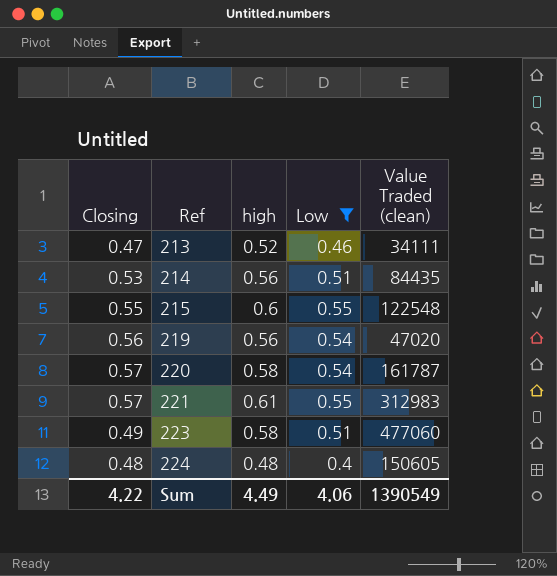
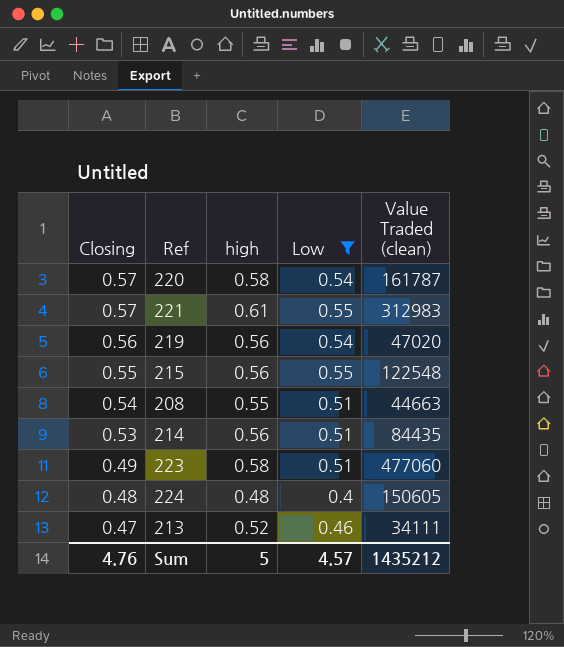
row order: Ref ascending -> Closing descending
215 | high: 0.6 -> 0.56
row 208: none -> 0.54 | 0.55 | 0.51 | 44663
Sum | Closing: 4.22 -> 4.76
Sum | high: 4.49 -> 5
Sum | Low: 4.06 -> 4.57
Sum | Value Traded (clean): 1390549 -> 1435212

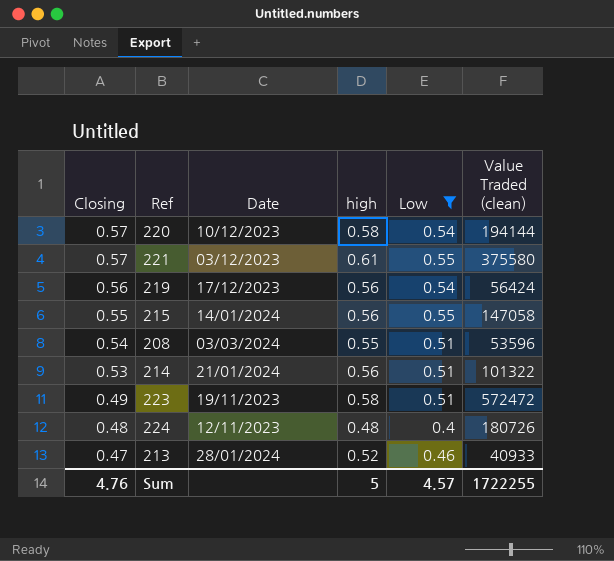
column Date | position: none -> 3
220 | Value Traded (clean): 161787 -> 194144
221 | Value Traded (clean): 312983 -> 375580
219 | Value Traded (clean): 47020 -> 56424
215 | Value Traded (clean): 122548 -> 147058
208 | Value Traded (clean): 44663 -> 53596
214 | Value Traded (clean): 84435 -> 101322
223 | Value Traded (clean): 477060 -> 572472
224 | Value Traded (clean): 150605 -> 180726
213 | Value Traded (clean): 34111 -> 40933
Sum | Value Traded (clean): 1435212 -> 1722255

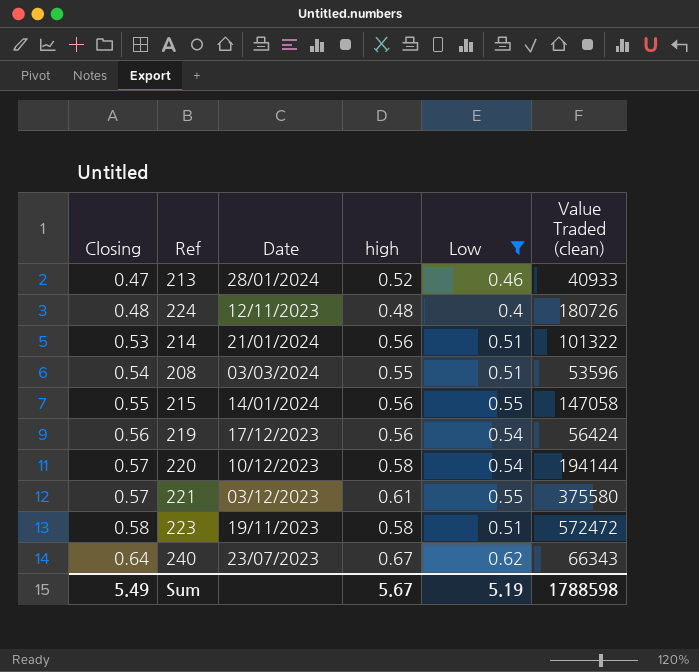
row order: Closing descending -> Closing ascending
223 | Closing: 0.49 -> 0.58
row 240: none -> 0.64 | 23/07/2023 | 0.67 | 0.62 | 66343
Sum | Closing: 4.76 -> 5.49
Sum | high: 5 -> 5.67
Sum | Low: 4.57 -> 5.19
Sum | Value Traded (clean): 1722255 -> 1788598

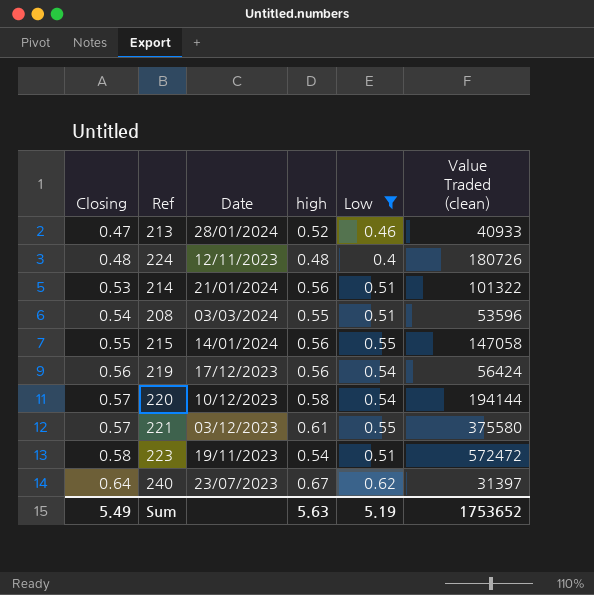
223 | high: 0.58 -> 0.54
240 | Value Traded (clean): 66343 -> 31397
Sum | high: 5.67 -> 5.63
Sum | Value Traded (clean): 1788598 -> 1753652

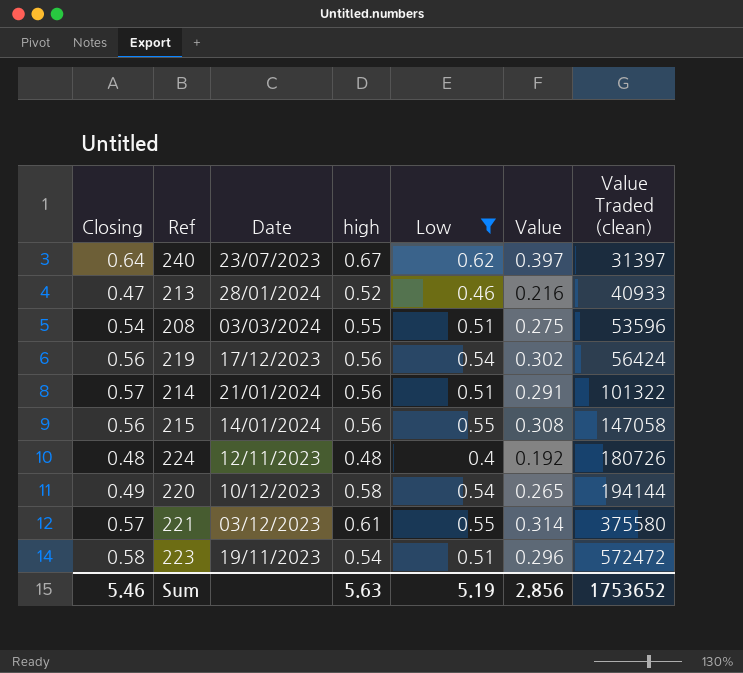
row order: Closing ascending -> Value Traded (clean) ascending
column Value | formula: none -> [Closing] * [Low]
214 | Closing: 0.53 -> 0.57
215 | Closing: 0.55 -> 0.56
220 | Closing: 0.57 -> 0.49
Sum | Closing: 5.49 -> 5.46

